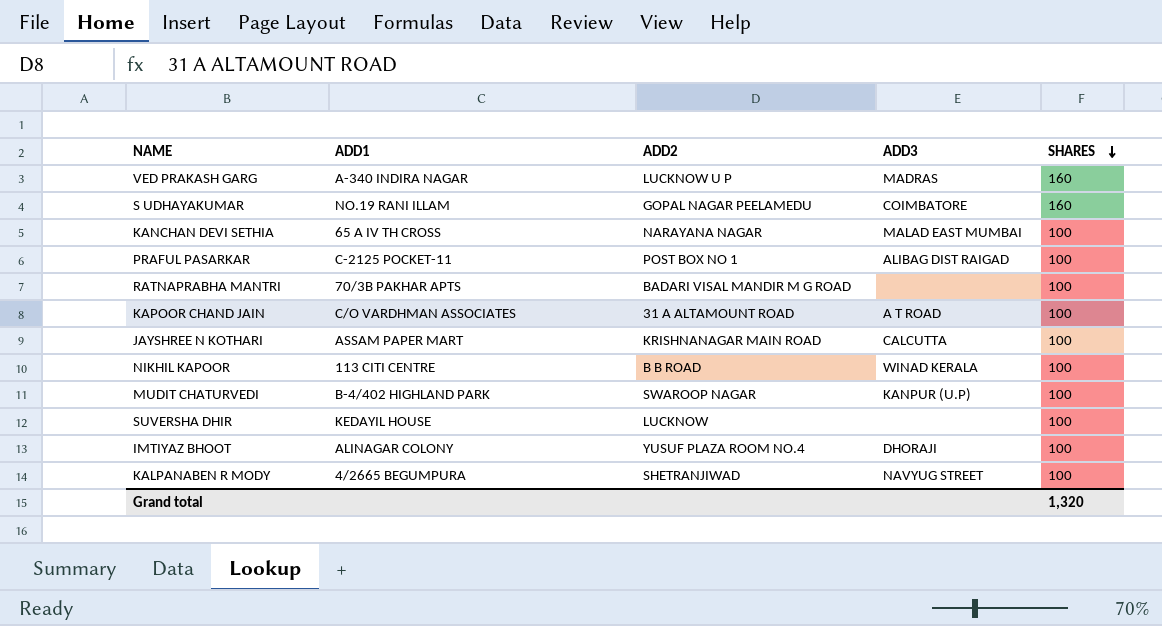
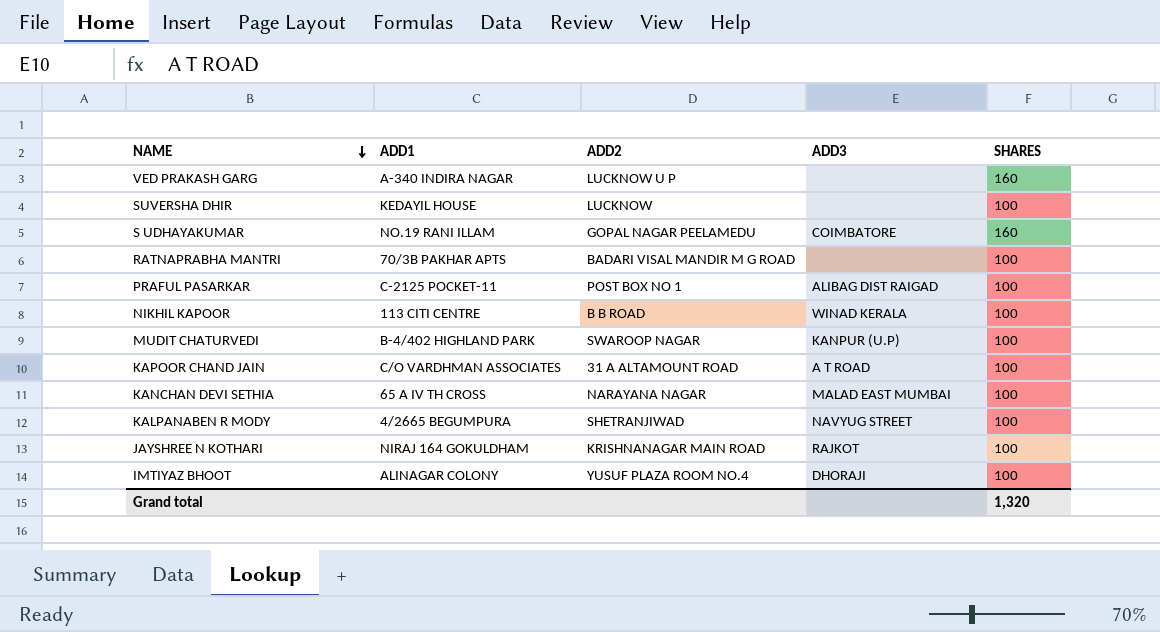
row order: SHARES descending -> NAME descending
VED PRAKASH GARG | ADD3: MADRAS -> none
JAYSHREE N KOTHARI | ADD1: ASSAM PAPER MART -> NIRAJ 164 GOKULDHAM
JAYSHREE N KOTHARI | ADD3: CALCUTTA -> RAJKOT

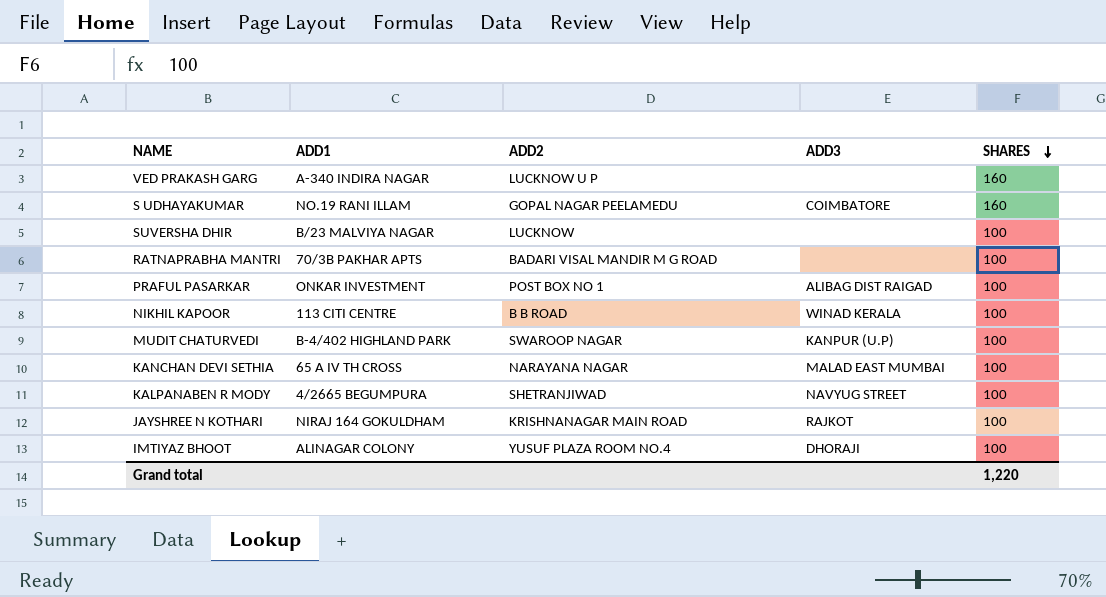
row order: NAME descending -> SHARES descending
row KAPOOR CHAND JAIN: C/O VARDHMAN ASSOCIATES | 31 A ALTAMOUNT ROAD | A T ROAD | 100 -> none
SUVERSHA DHIR | ADD1: KEDAYIL HOUSE -> B/23 MALVIYA NAGAR
PRAFUL PASARKAR | ADD1: C-2125 POCKET-11 -> ONKAR INVESTMENT
Grand total | SHARES: 1,320 -> 1,220

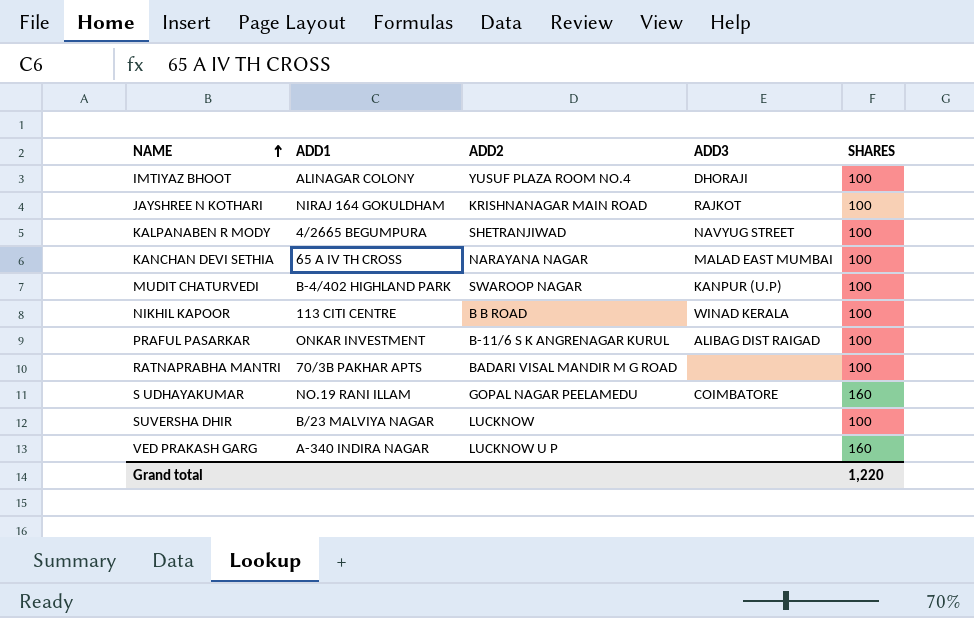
row order: SHARES descending -> NAME ascending
PRAFUL PASARKAR | ADD2: POST BOX NO 1 -> B-11/6 S K ANGRENAGAR KURUL

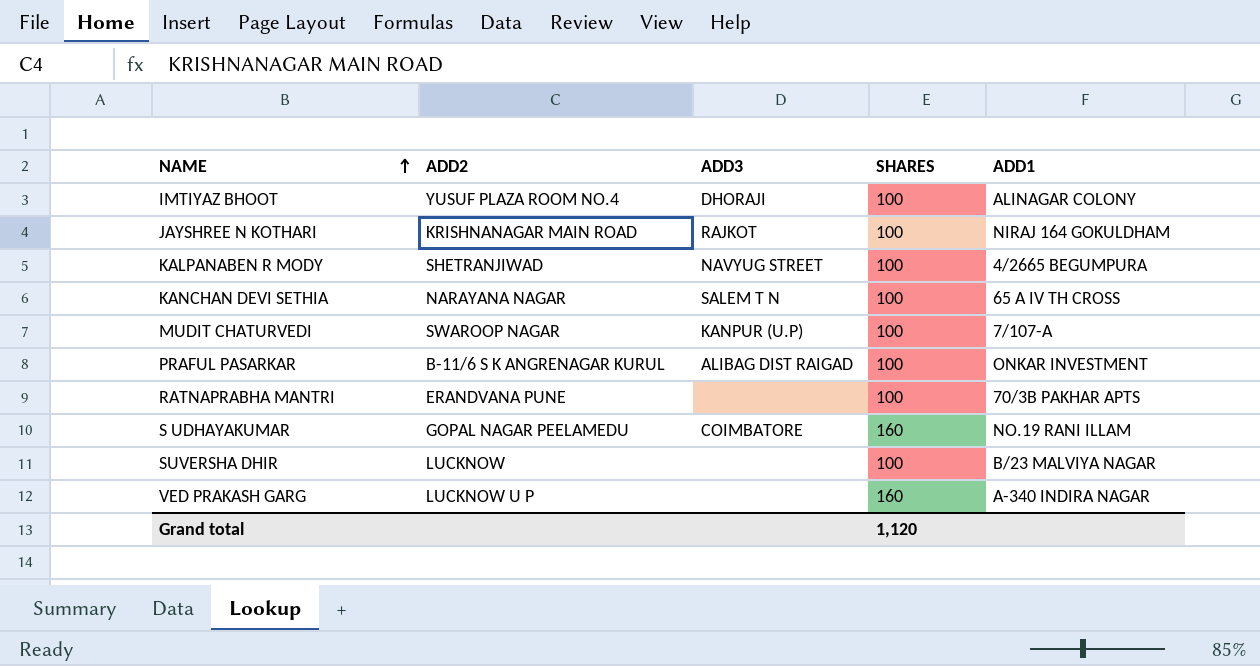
column ADD1 | position: 2 -> 5
row NIKHIL KAPOOR: 113 CITI CENTRE | B B ROAD | WINAD KERALA | 100 -> none
KANCHAN DEVI SETHIA | ADD3: MALAD EAST MUMBAI -> SALEM T N
MUDIT CHATURVEDI | ADD1: B-4/402 HIGHLAND PARK -> 7/107-A
RATNAPRABHA MANTRI | ADD2: BADARI VISAL MANDIR M G ROAD -> ERANDVANA PUNE
Grand total | SHARES: 1,220 -> 1,120

